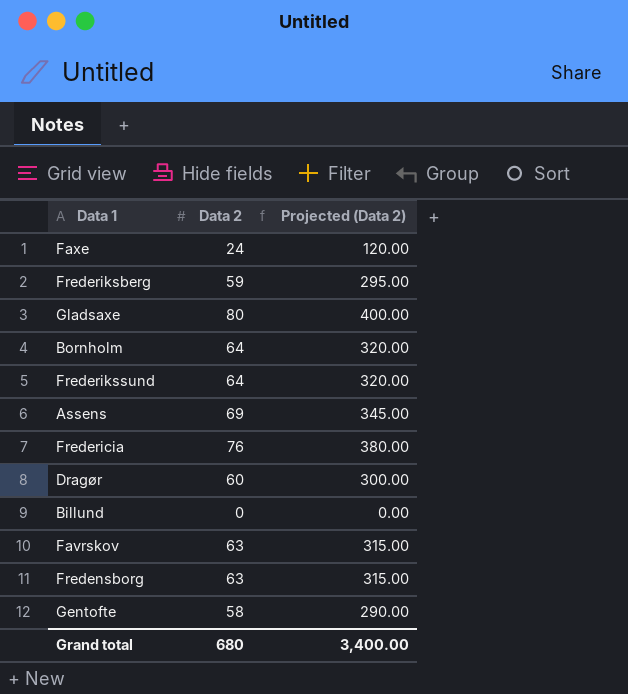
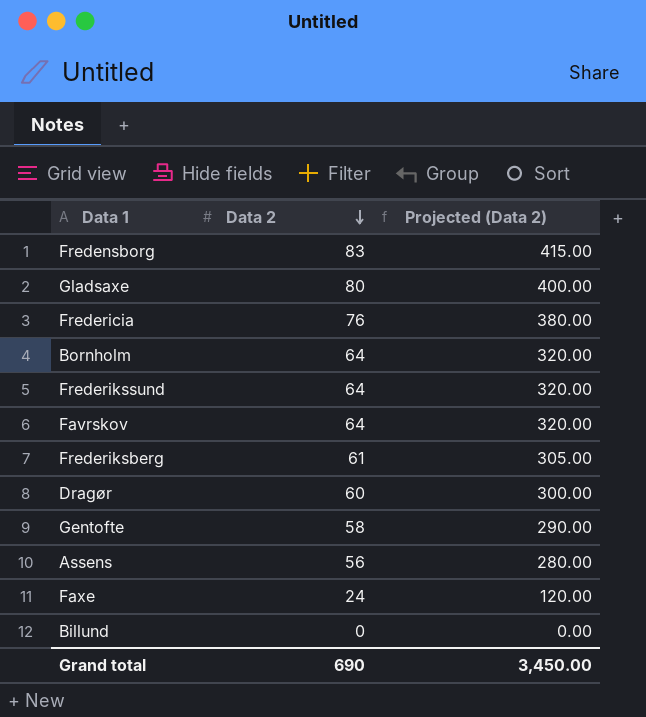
row order: none -> Data 2 descending
Fredensborg | Data 2: 63 -> 83
Fredensborg | Projected (Data 2): 315.00 -> 415.00
Favrskov | Data 2: 63 -> 64
Favrskov | Projected (Data 2): 315.00 -> 320.00
Frederiksberg | Data 2: 59 -> 61
Frederiksberg | Projected (Data 2): 295.00 -> 305.00
Assens | Data 2: 69 -> 56
Assens | Projected (Data 2): 345.00 -> 280.00
Grand total | Data 2: 680 -> 690
Grand total | Projected (Data 2): 3,400.00 -> 3,450.00

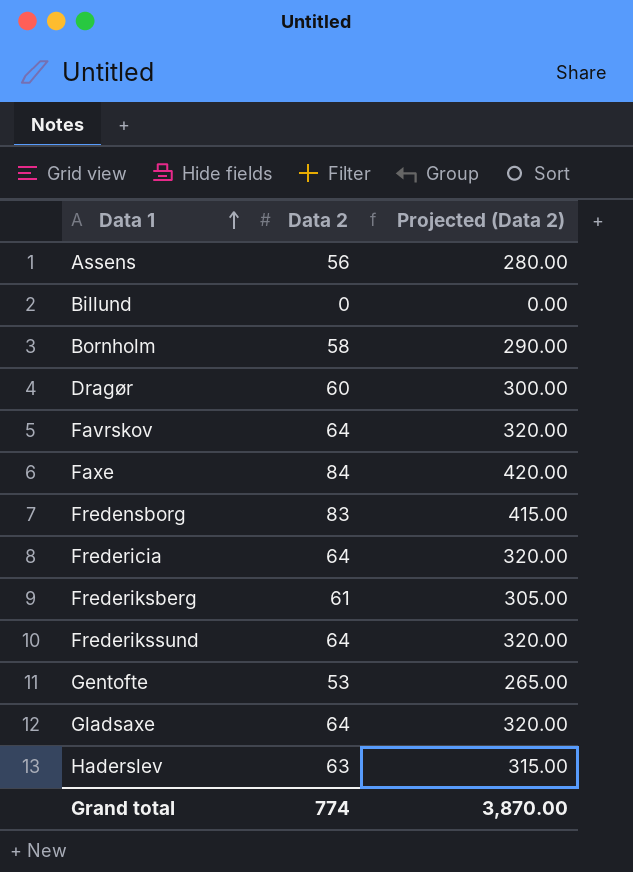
row order: Data 2 descending -> Data 1 ascending
Bornholm | Data 2: 64 -> 58
Bornholm | Projected (Data 2): 320.00 -> 290.00
Faxe | Data 2: 24 -> 84
Faxe | Projected (Data 2): 120.00 -> 420.00
Fredericia | Data 2: 76 -> 64
Fredericia | Projected (Data 2): 380.00 -> 320.00
Gentofte | Data 2: 58 -> 53
Gentofte | Projected (Data 2): 290.00 -> 265.00
Gladsaxe | Data 2: 80 -> 64
Gladsaxe | Projected (Data 2): 400.00 -> 320.00
row Haderslev: none -> 63 | 315.00
Grand total | Data 2: 690 -> 774
Grand total | Projected (Data 2): 3,450.00 -> 3,870.00

